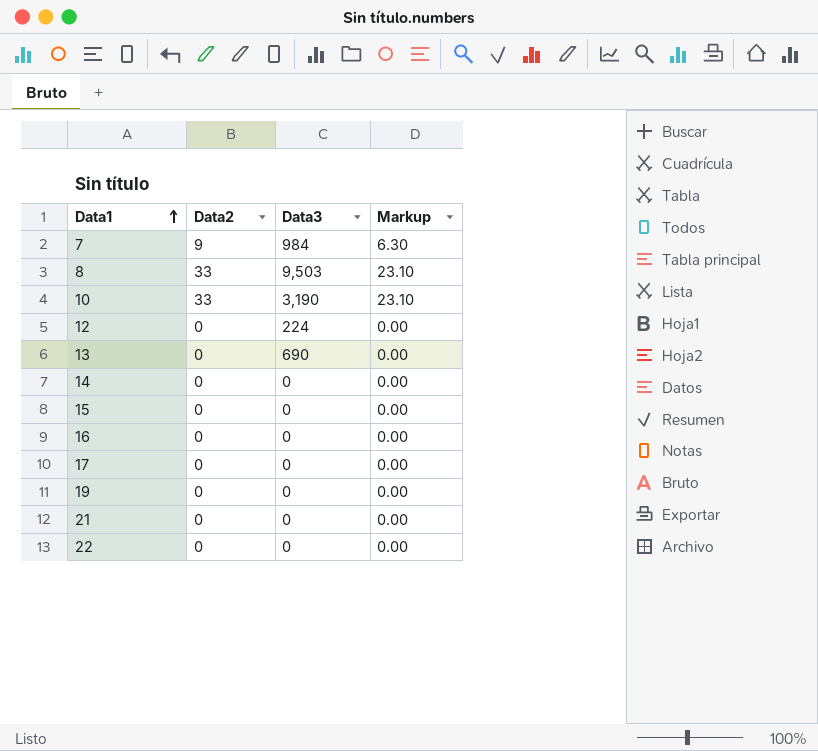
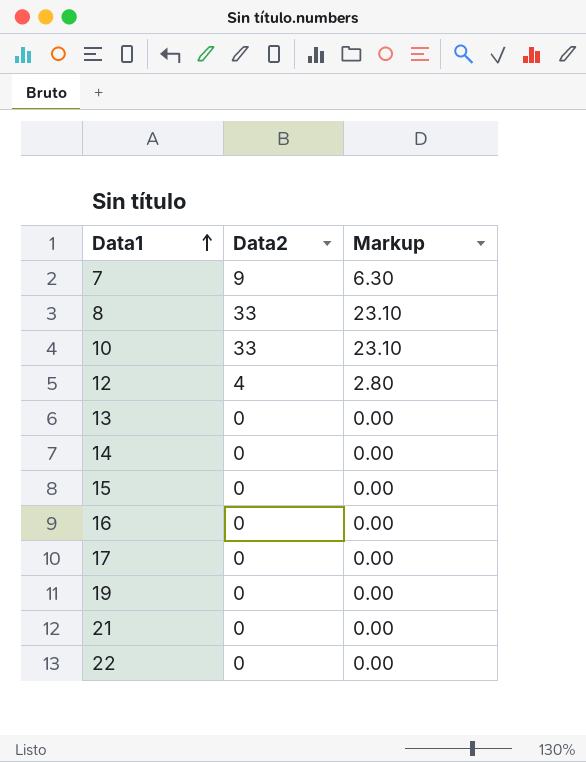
column Data3 | position: 3 -> none
12 | Data2: 0 -> 4
12 | Markup: 0.00 -> 2.80

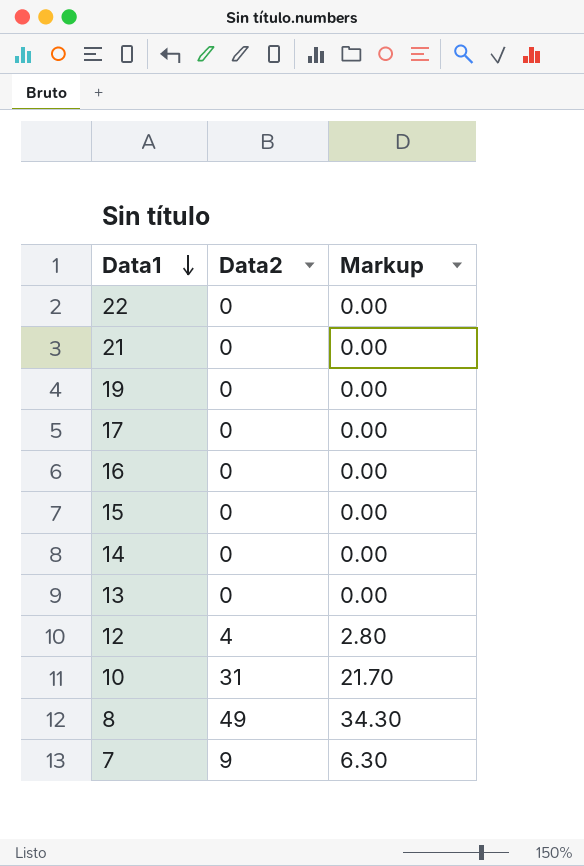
row order: Data1 ascending -> Data1 descending
10 | Data2: 33 -> 31
10 | Markup: 23.10 -> 21.70
8 | Data2: 33 -> 49
8 | Markup: 23.10 -> 34.30

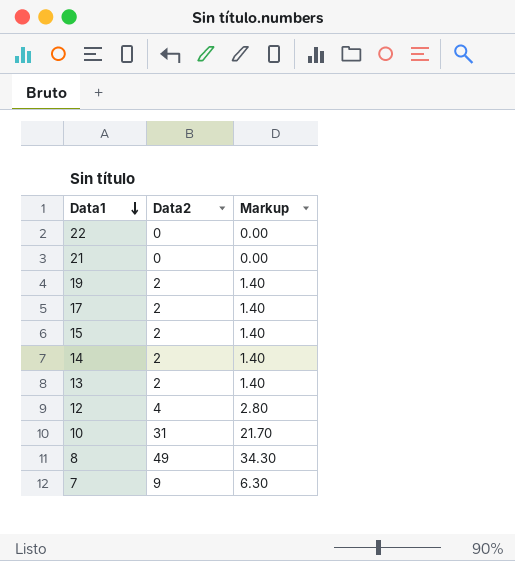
row 16: 0 | 0.00 -> none
19 | Data2: 0 -> 2
19 | Markup: 0.00 -> 1.40
17 | Data2: 0 -> 2
17 | Markup: 0.00 -> 1.40
15 | Data2: 0 -> 2
15 | Markup: 0.00 -> 1.40
14 | Data2: 0 -> 2
14 | Markup: 0.00 -> 1.40
13 | Data2: 0 -> 2
13 | Markup: 0.00 -> 1.40

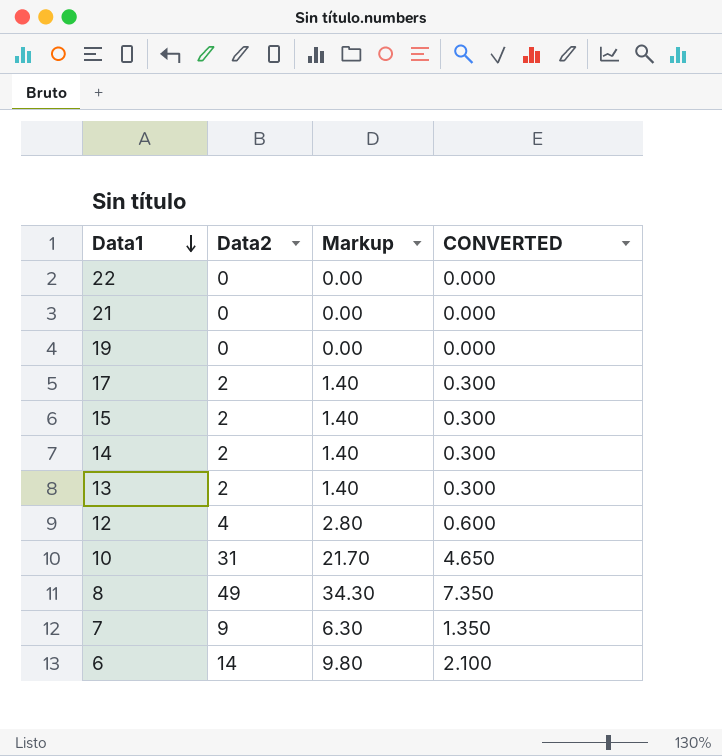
column CONVERTED | formula: none -> [Data2] * 0.15
19 | Data2: 2 -> 0
19 | Markup: 1.40 -> 0.00
row 6: none -> 14 | 9.80 | 2.100

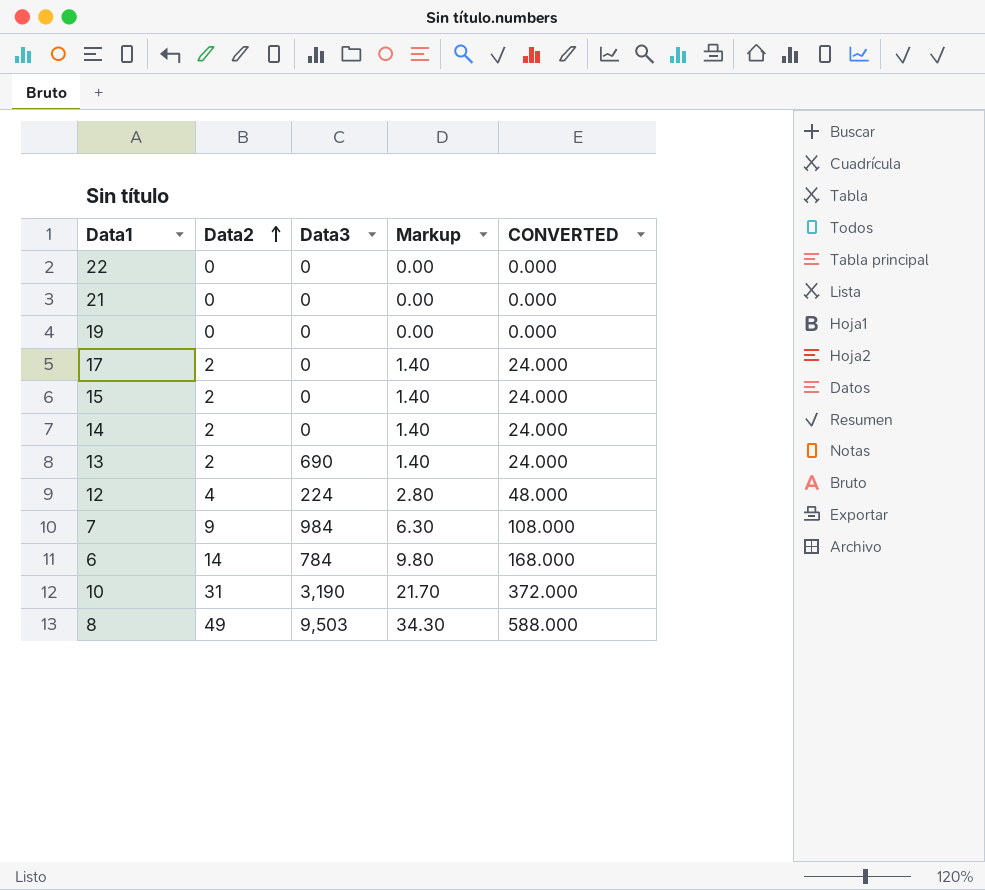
row order: Data1 descending -> Data2 ascending
column Data3 | position: none -> 3
column CONVERTED | formula: [Data2] * 0.15 -> [Data2] * 12

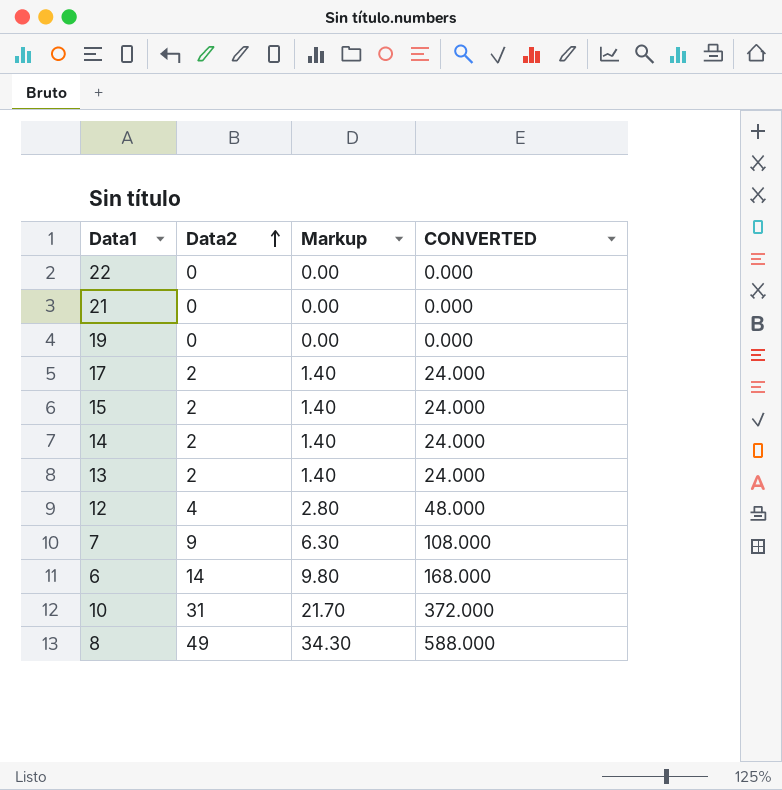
column Data3 | position: 3 -> none

